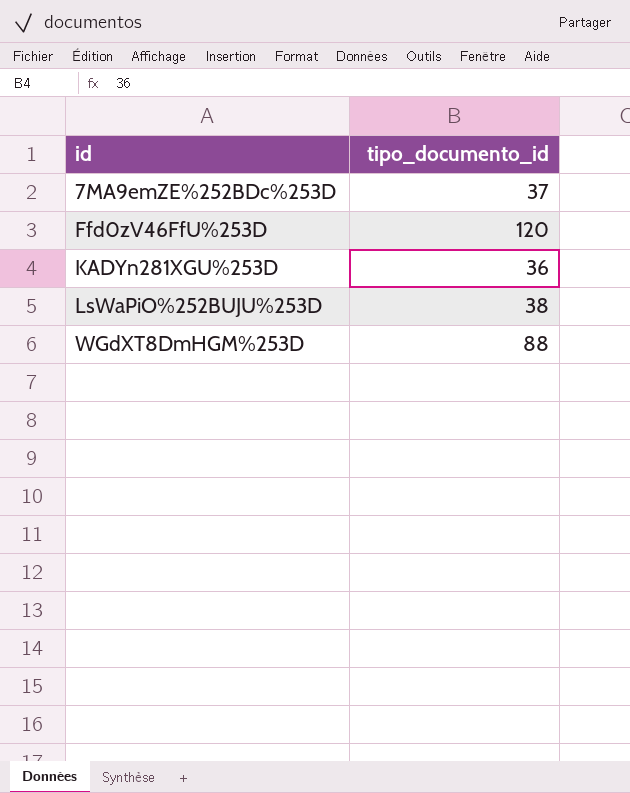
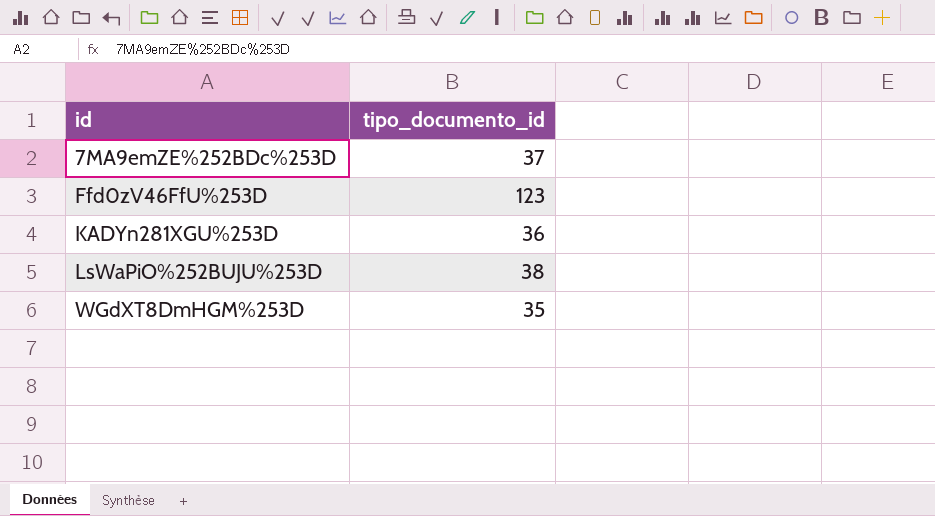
Ffd0zV46FfU%253D | tipo_documento_id: 120 -> 123
WGdXT8DmHGM%253D | tipo_documento_id: 88 -> 35

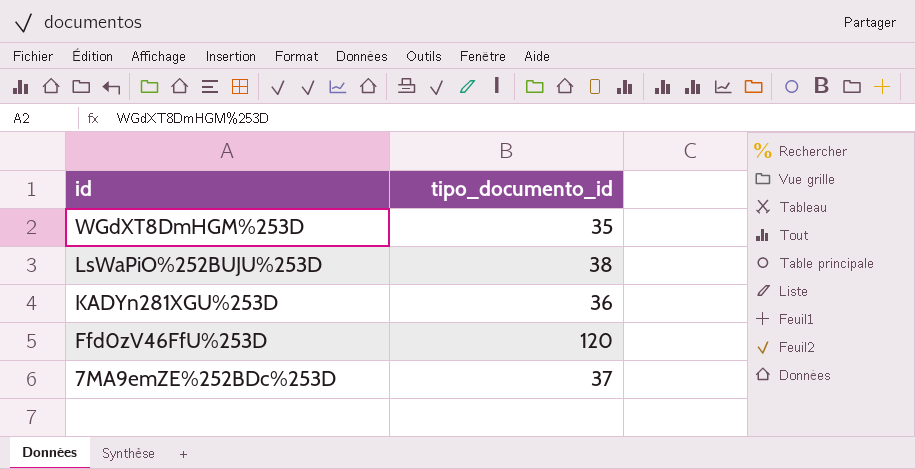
row order: id ascending -> id descending
Ffd0zV46FfU%253D | tipo_documento_id: 123 -> 120

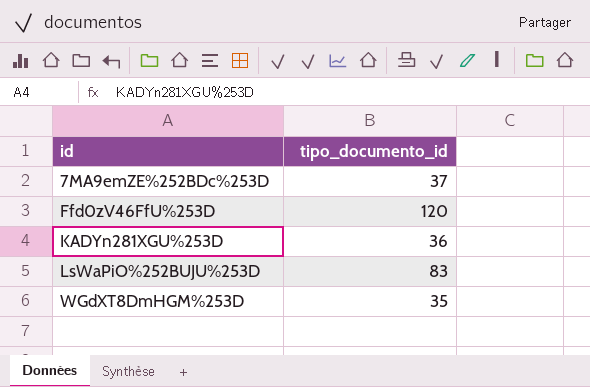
row order: id descending -> id ascending
LsWaPiO%252BUJU%253D | tipo_documento_id: 38 -> 83

